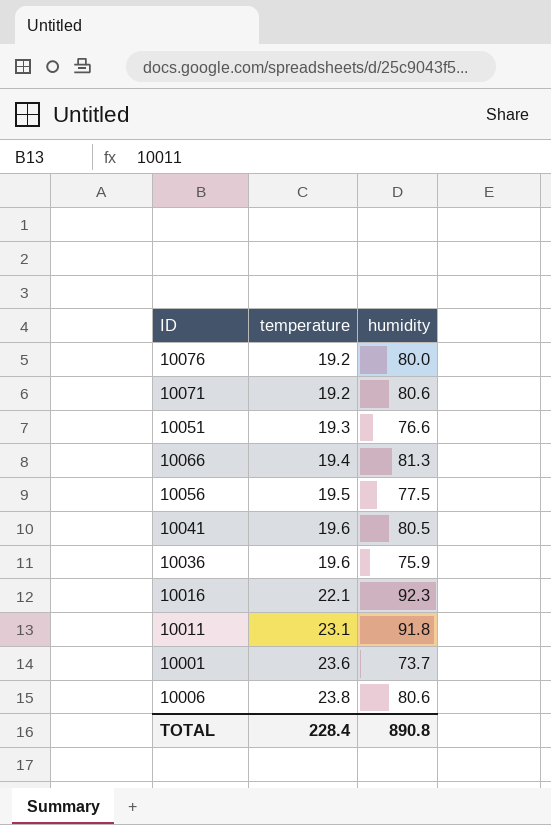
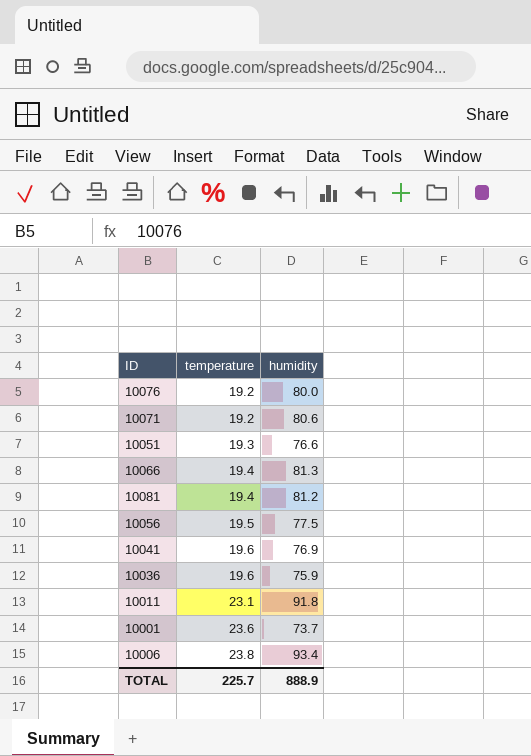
row 10016: 22.1 | 92.3 -> none
row 10081: none -> 19.4 | 81.2
10041 | humidity: 80.5 -> 76.9
10006 | humidity: 80.6 -> 93.4
TOTAL | temperature: 228.4 -> 225.7
TOTAL | humidity: 890.8 -> 888.9

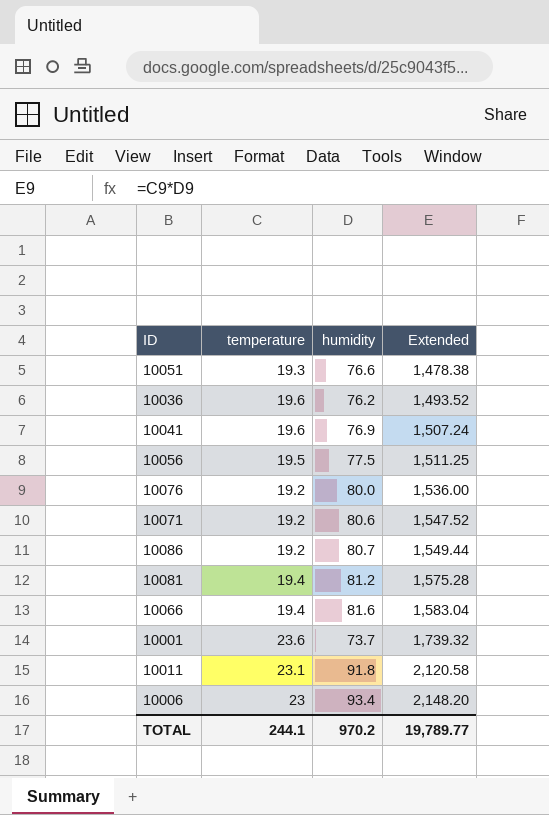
row order: temperature ascending -> Extended ascending
column Extended | formula: none -> [temperature] * [humidity]
10036 | humidity: 75.9 -> 76.2
row 10086: none -> 19.2 | 80.7 | 1,549.44
10066 | humidity: 81.3 -> 81.6
10006 | temperature: 23.8 -> 23
TOTAL | temperature: 225.7 -> 244.1
TOTAL | humidity: 888.9 -> 970.2

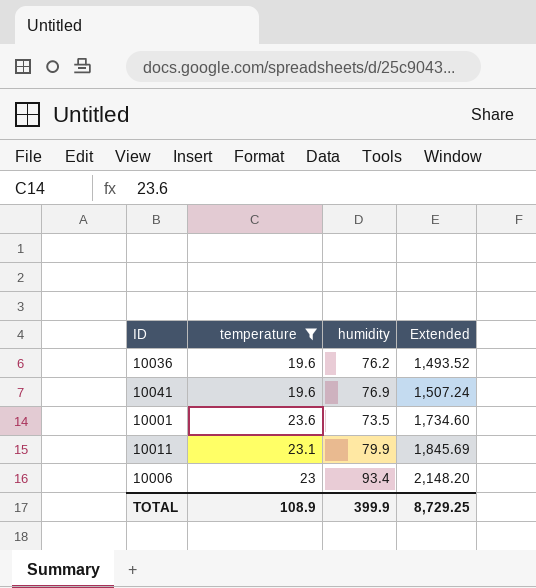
filter: none -> temperature >= 19.6
10001 | humidity: 73.7 -> 73.5
10001 | Extended: 1,739.32 -> 1,734.60
10011 | humidity: 91.8 -> 79.9
10011 | Extended: 2,120.58 -> 1,845.69
TOTAL | temperature: 244.1 -> 108.9
TOTAL | humidity: 970.2 -> 399.9
TOTAL | Extended: 19,789.77 -> 8,729.25

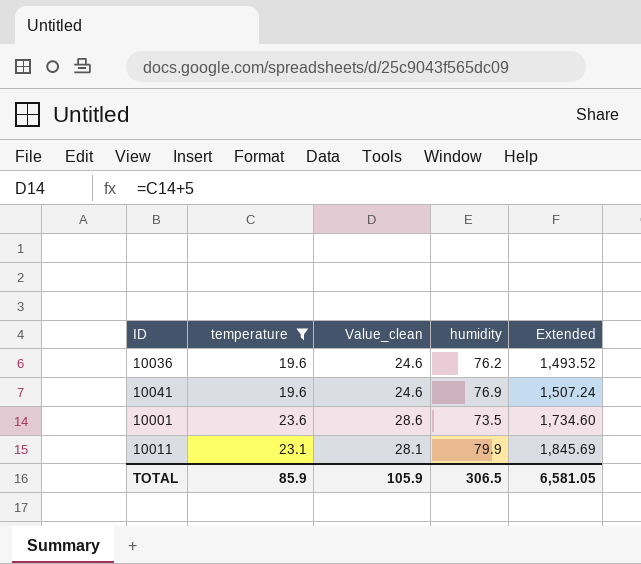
column Value_clean | formula: none -> [temperature] + 5
row 10006: 23 | 93.4 | 2,148.20 -> none
TOTAL | temperature: 108.9 -> 85.9
TOTAL | humidity: 399.9 -> 306.5
TOTAL | Extended: 8,729.25 -> 6,581.05

